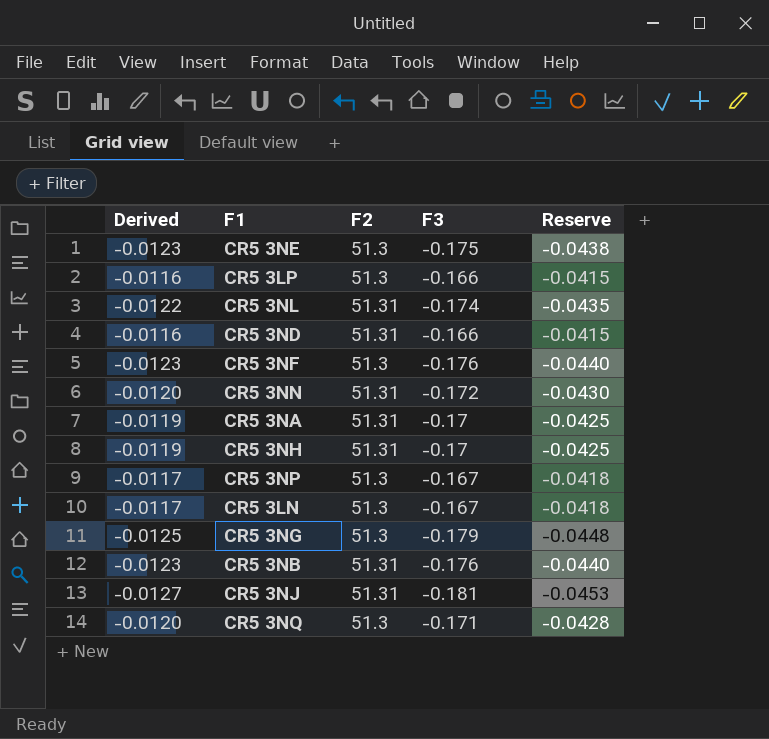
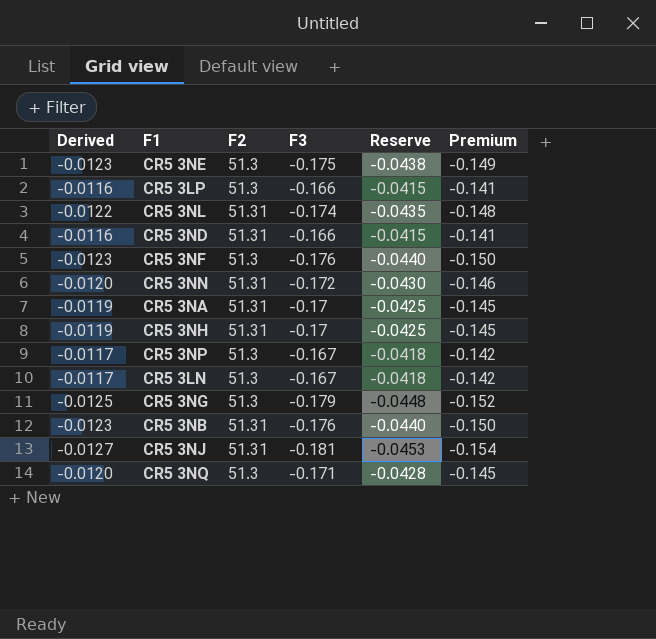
column Premium | formula: none -> [F3] * 0.85

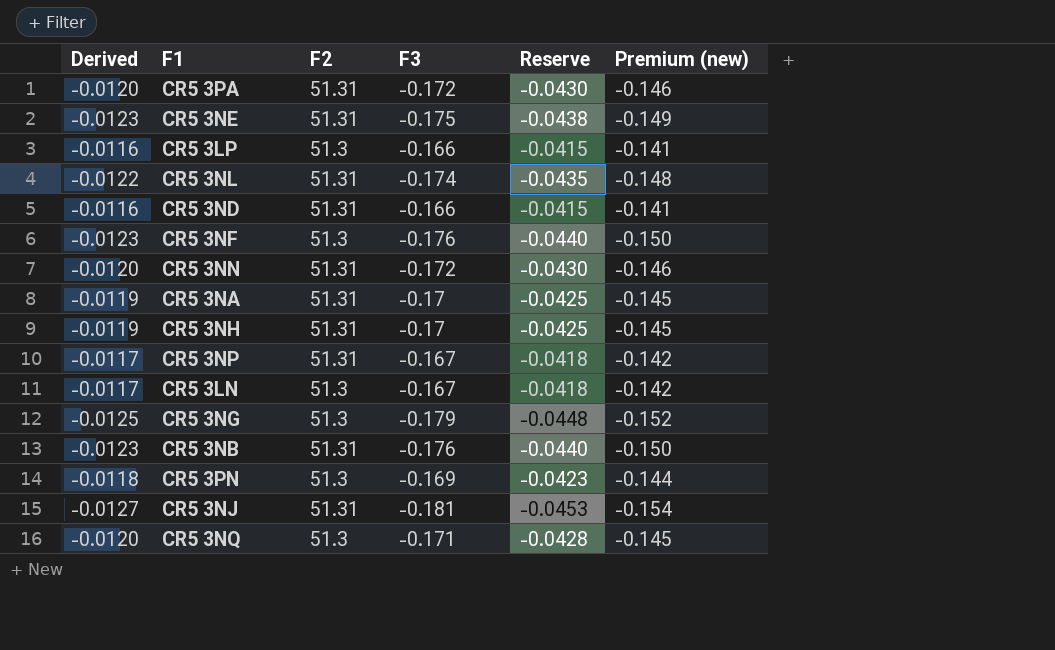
column name: Premium -> Premium (new)
row CR5 3PA: none -> -0.0120 | 51.31 | -0.172 | -0.0430 | -0.146
CR5 3NE | F2: 51.3 -> 51.31
CR5 3NP | F2: 51.3 -> 51.31
row CR5 3PN: none -> -0.0118 | 51.3 | -0.169 | -0.0423 | -0.144

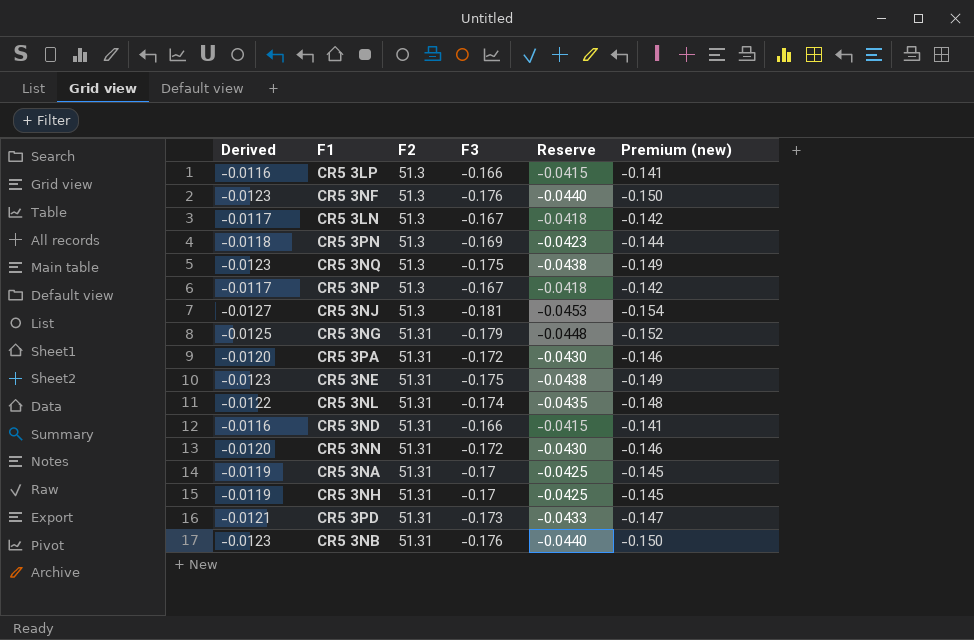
row order: none -> F2 ascending
CR5 3NQ | Derived: -0.0120 -> -0.0123
CR5 3NQ | F3: -0.171 -> -0.175
CR5 3NQ | Reserve: -0.0428 -> -0.0438
CR5 3NQ | Premium (new): -0.145 -> -0.149
CR5 3NP | F2: 51.31 -> 51.3
CR5 3NJ | F2: 51.31 -> 51.3
CR5 3NG | F2: 51.3 -> 51.31
row CR5 3PD: none -> -0.0121 | 51.31 | -0.173 | -0.0433 | -0.147

